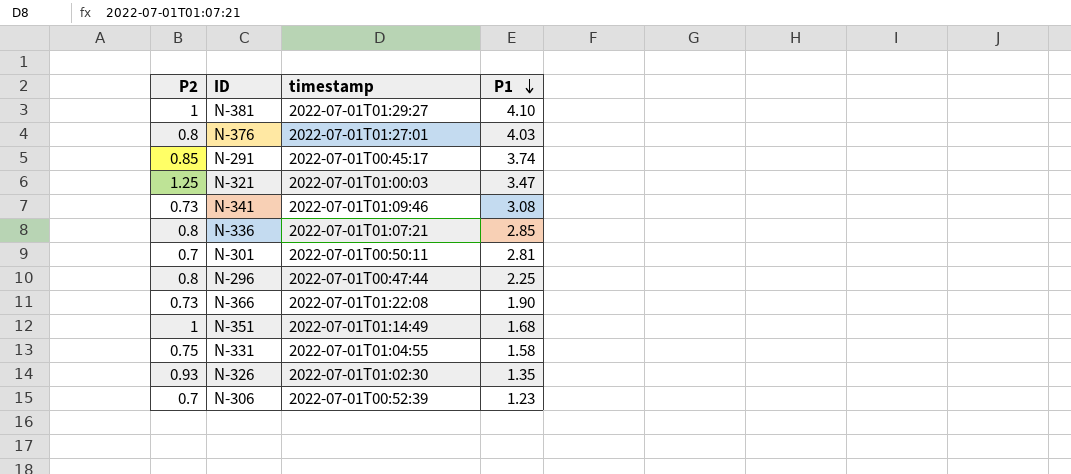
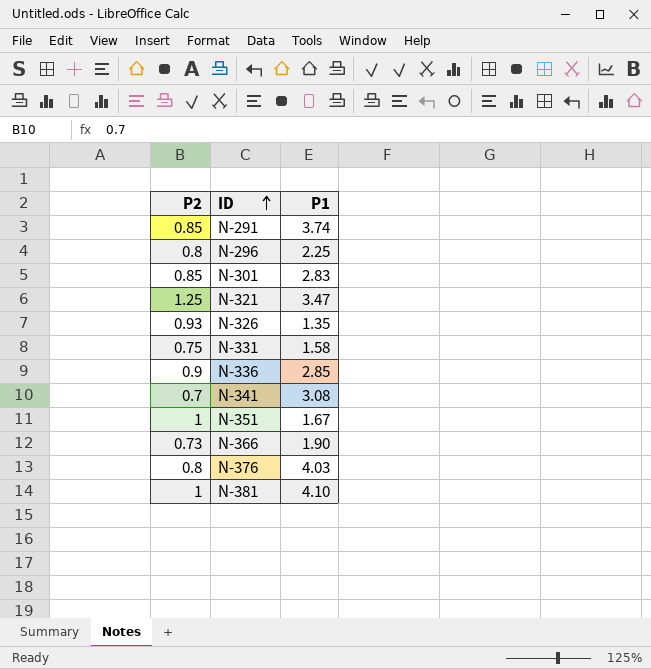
row order: P1 descending -> ID ascending
column timestamp | position: 3 -> none
row N-306: 0.7 | 2022-07-01T00:52:39 | 1.23 -> none
N-301 | P2: 0.7 -> 0.85
N-301 | P1: 2.81 -> 2.83
N-336 | P2: 0.8 -> 0.9
N-341 | P2: 0.73 -> 0.7
N-351 | P1: 1.68 -> 1.67

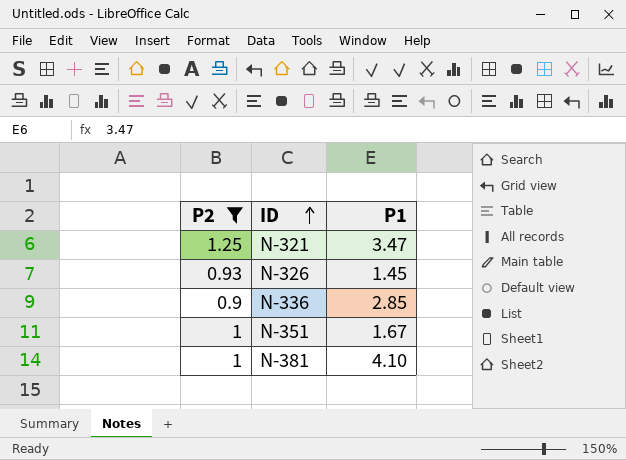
filter: none -> P2 >= 0.9
N-326 | P1: 1.35 -> 1.45

